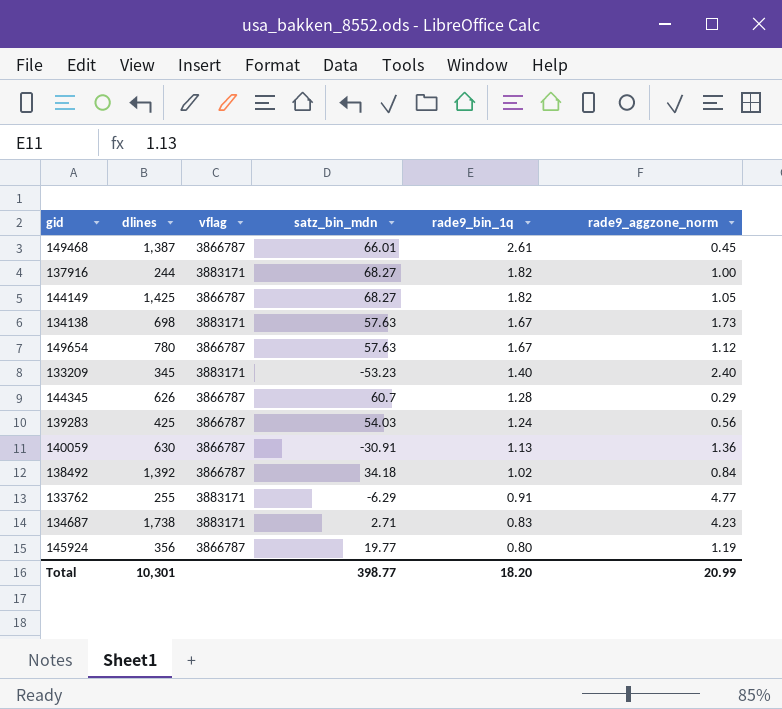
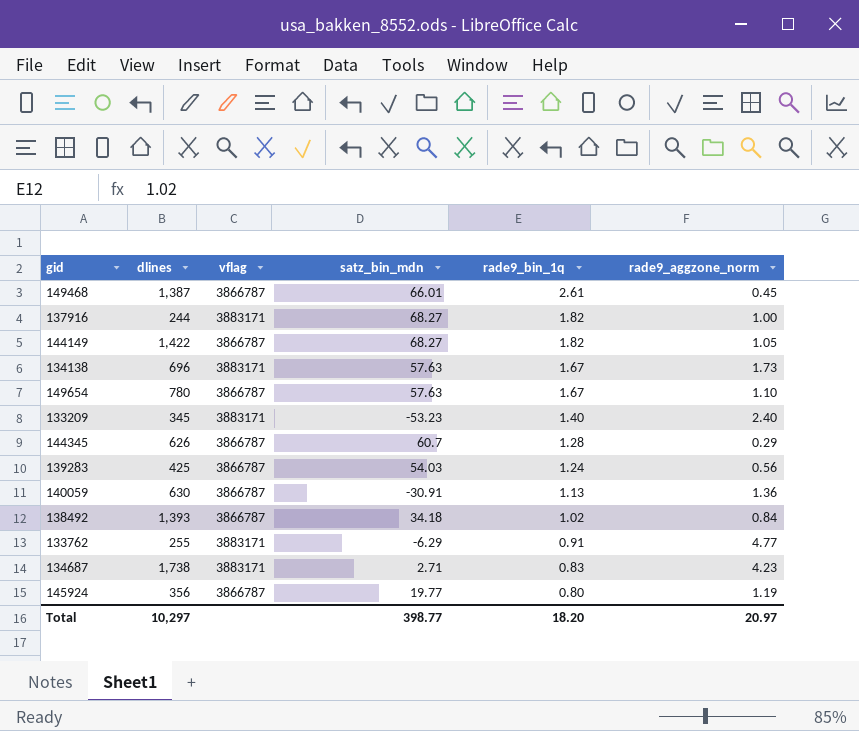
144149 | dlines: 1,425 -> 1,422
134138 | dlines: 698 -> 696
149654 | rade9_aggzone_norm: 1.12 -> 1.10
138492 | dlines: 1,392 -> 1,393
Total | dlines: 10,301 -> 10,297
Total | rade9_aggzone_norm: 20.99 -> 20.97

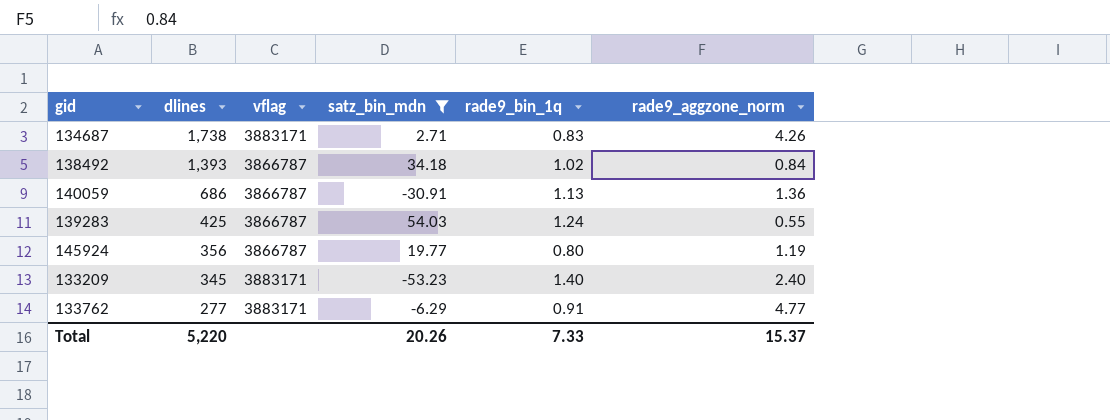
filter: none -> satz_bin_mdn <= 54.03
row order: rade9_bin_1q descending -> dlines descending
134687 | rade9_aggzone_norm: 4.23 -> 4.26
140059 | dlines: 630 -> 686
139283 | rade9_aggzone_norm: 0.56 -> 0.55
133762 | dlines: 255 -> 277
Total | dlines: 10,297 -> 5,220
Total | satz_bin_mdn: 398.77 -> 20.26
Total | rade9_bin_1q: 18.20 -> 7.33
Total | rade9_aggzone_norm: 20.97 -> 15.37

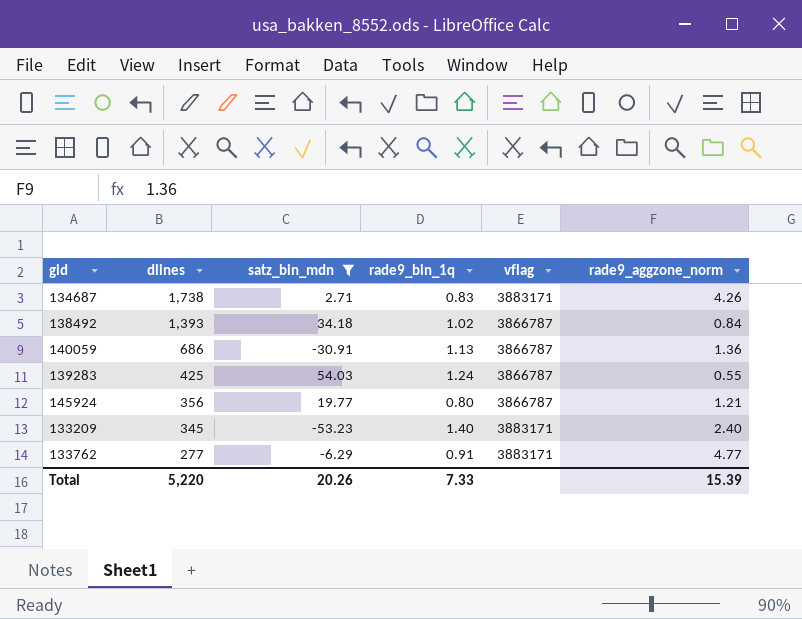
column vflag | position: 3 -> 5
145924 | rade9_aggzone_norm: 1.19 -> 1.21
Total | rade9_aggzone_norm: 15.37 -> 15.39

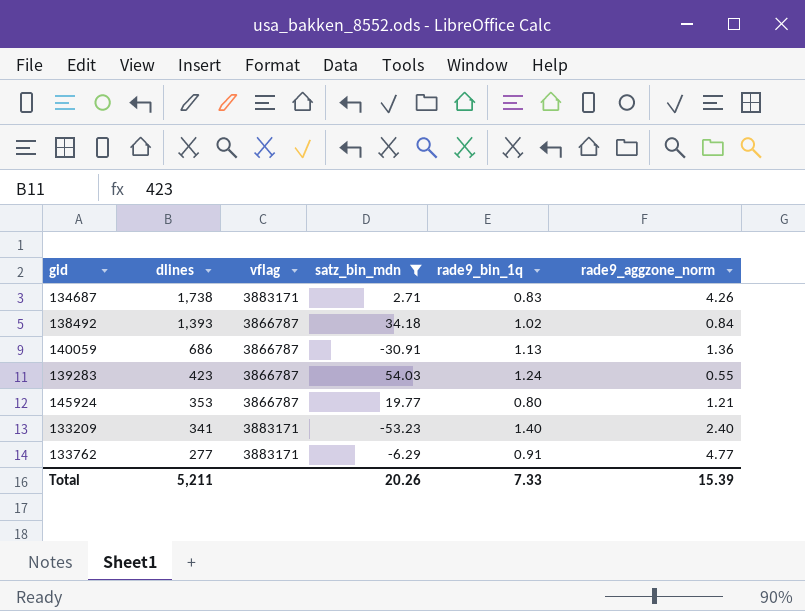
column vflag | position: 5 -> 3
139283 | dlines: 425 -> 423
145924 | dlines: 356 -> 353
133209 | dlines: 345 -> 341
Total | dlines: 5,220 -> 5,211

